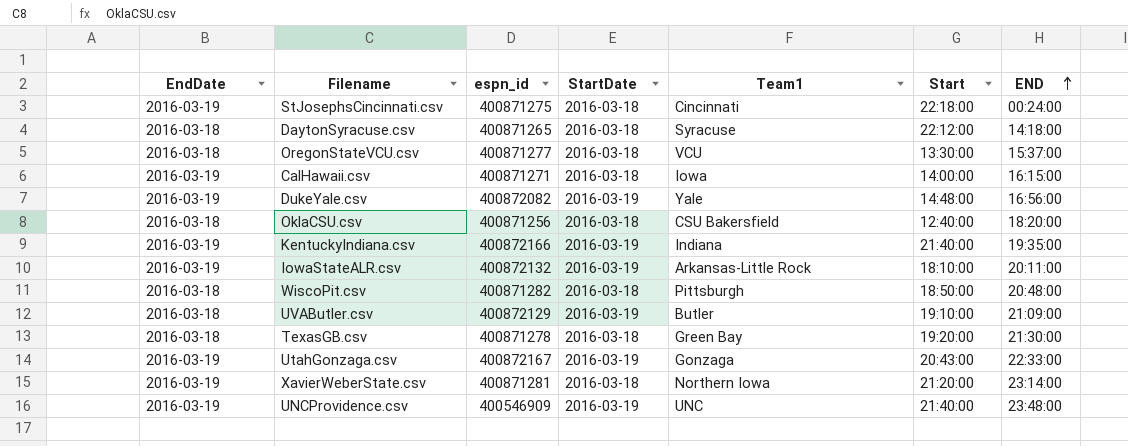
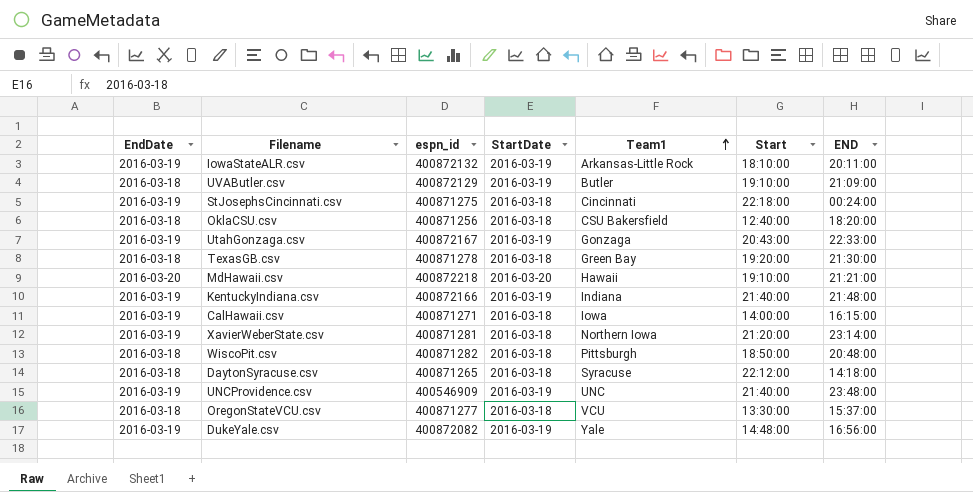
row order: END ascending -> Team1 ascending
row MdHawaii.csv: none -> 2016-03-20 | 400872218 | 2016-03-20 | Hawaii | 19:10:00 | 21:21:00
KentuckyIndiana.csv | END: 19:35:00 -> 21:48:00

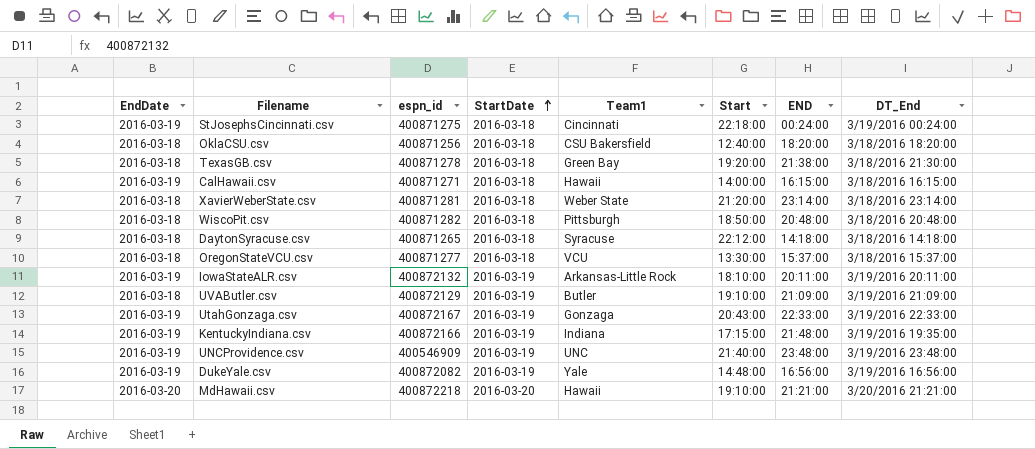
row order: Team1 ascending -> StartDate ascending
column DT_End | position: none -> 8
TexasGB.csv | END: 21:30:00 -> 21:38:00
CalHawaii.csv | Team1: Iowa -> Hawaii
XavierWeberState.csv | EndDate: 2016-03-19 -> 2016-03-18
XavierWeberState.csv | Team1: Northern Iowa -> Weber State
KentuckyIndiana.csv | Start: 21:40:00 -> 17:15:00

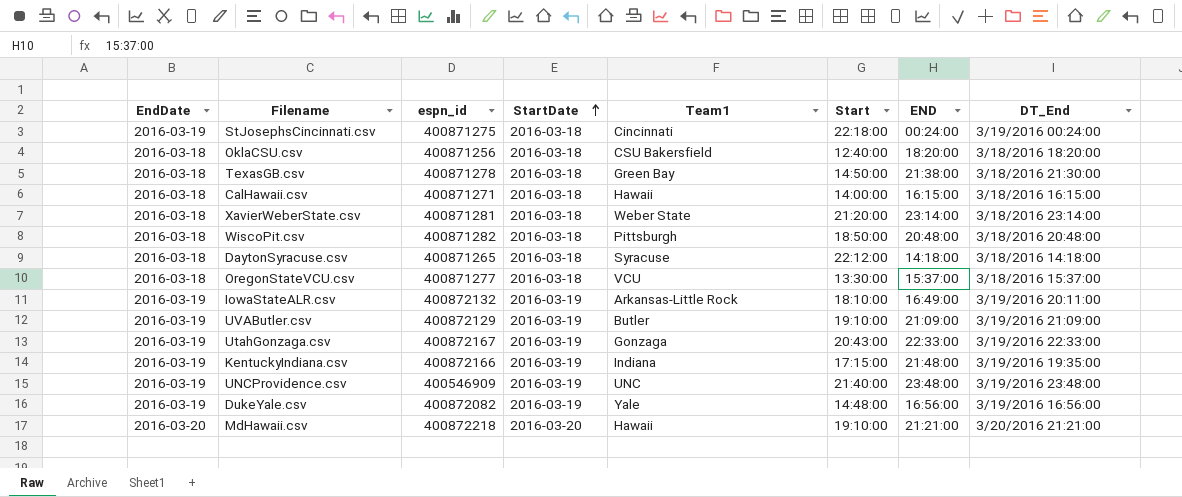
TexasGB.csv | Start: 19:20:00 -> 14:50:00
CalHawaii.csv | EndDate: 2016-03-19 -> 2016-03-18
IowaStateALR.csv | END: 20:11:00 -> 16:49:00
UVAButler.csv | EndDate: 2016-03-18 -> 2016-03-19

